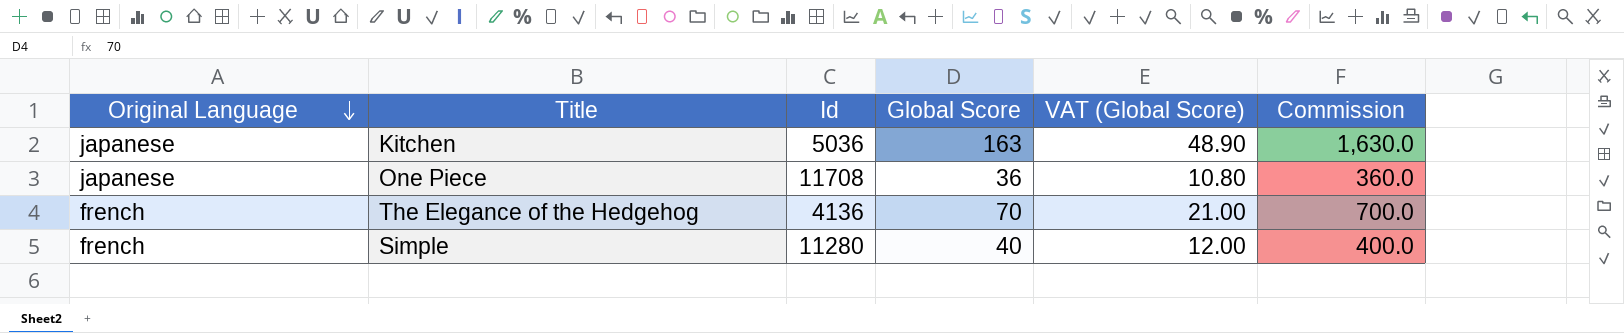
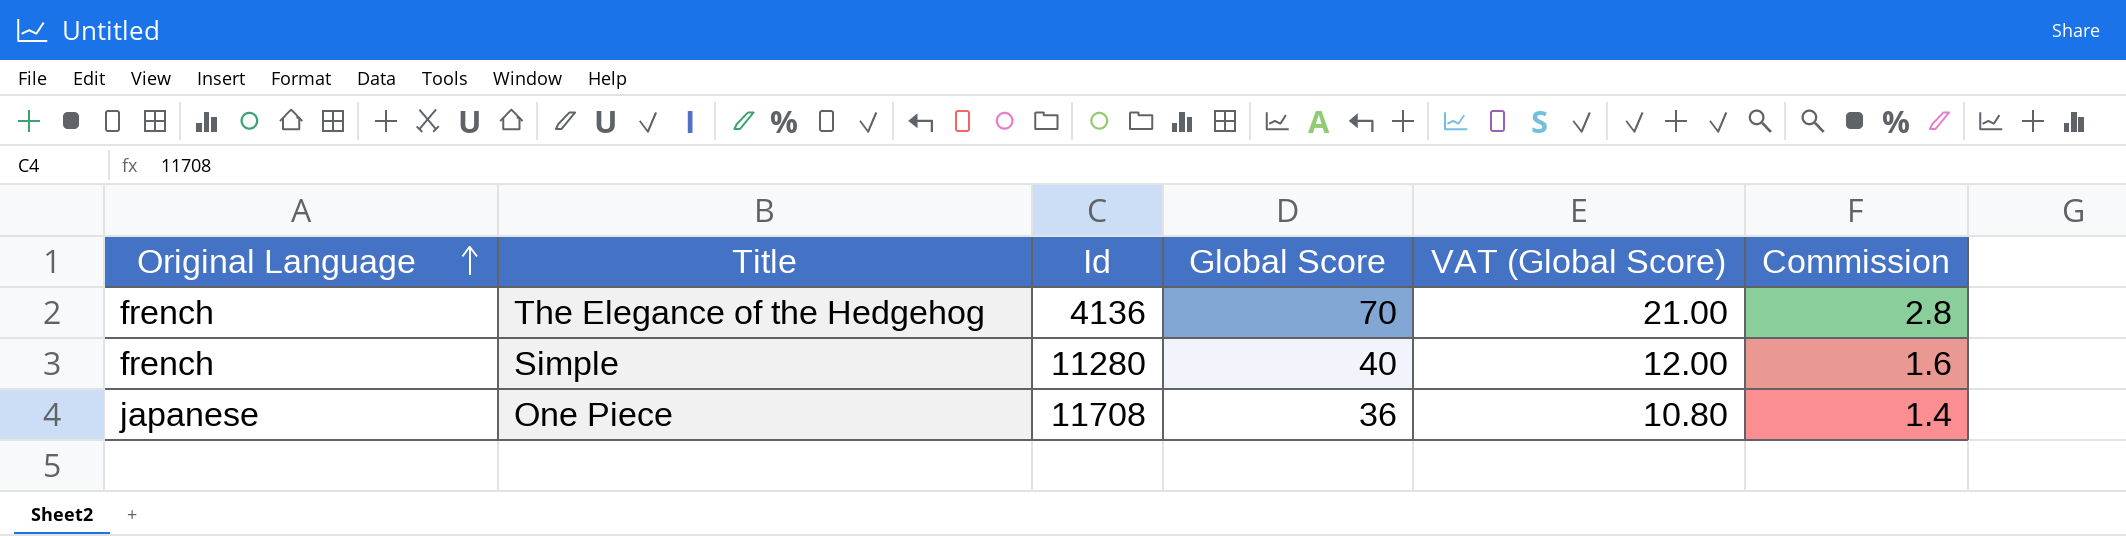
row order: Original Language descending -> Original Language ascending
column Commission | formula: [Global Score] * 10 -> [Global Score] * 0.04
row Kitchen: japanese | 5036 | 163 | 48.90 | 1,630.0 -> none

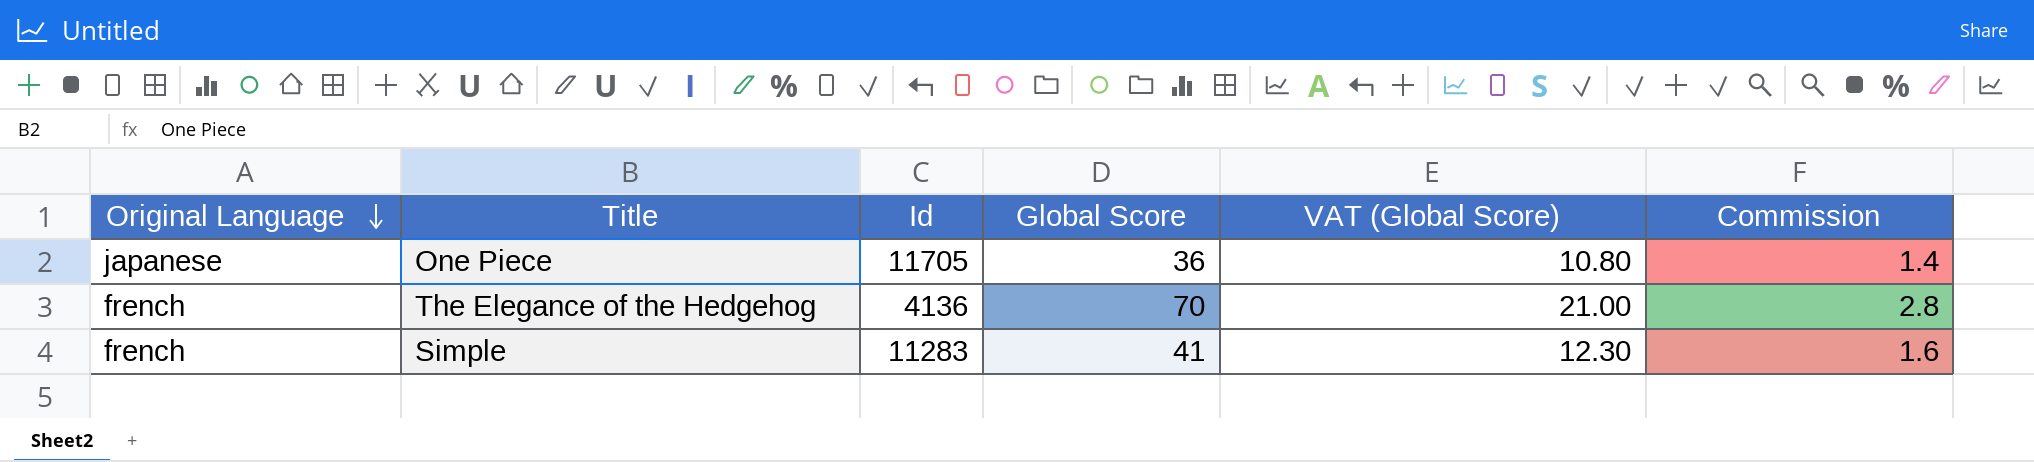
row order: Original Language ascending -> Original Language descending
One Piece | Id: 11708 -> 11705
Simple | Id: 11280 -> 11283
Simple | Global Score: 40 -> 41
Simple | VAT (Global Score): 12.00 -> 12.30

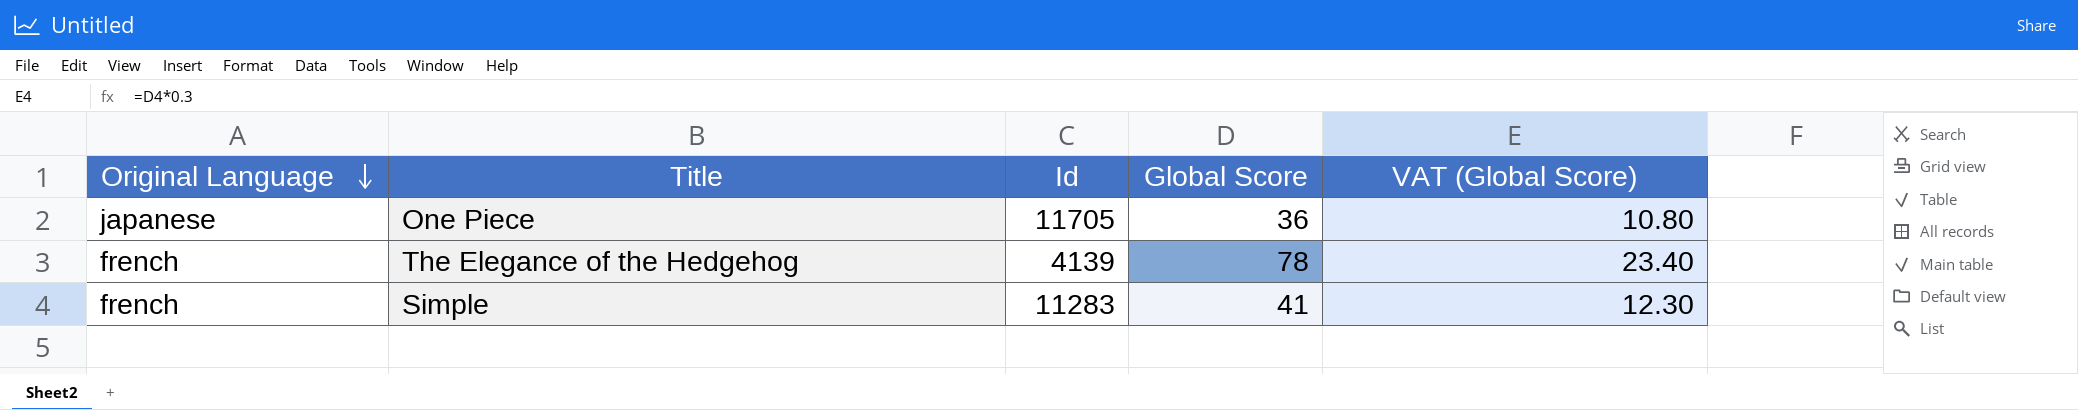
column Commission | formula: [Global Score] * 0.04 -> none
The Elegance of the Hedgehog | Id: 4136 -> 4139
The Elegance of the Hedgehog | Global Score: 70 -> 78
The Elegance of the Hedgehog | VAT (Global Score): 21.00 -> 23.40

